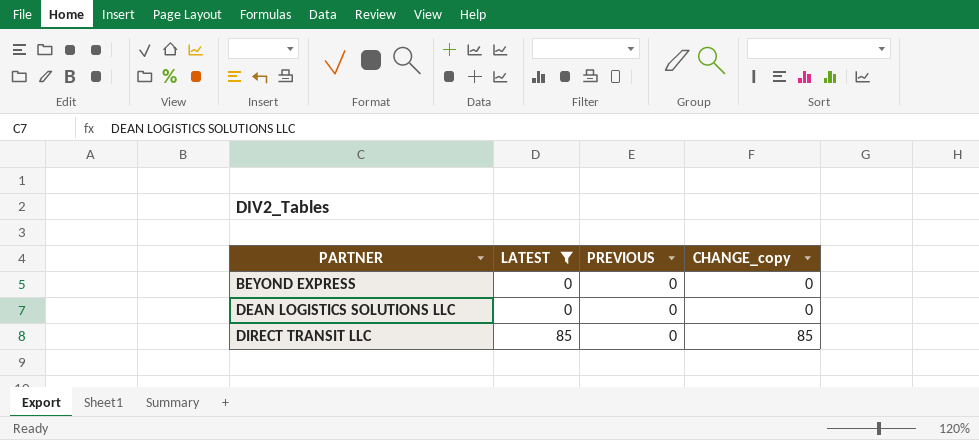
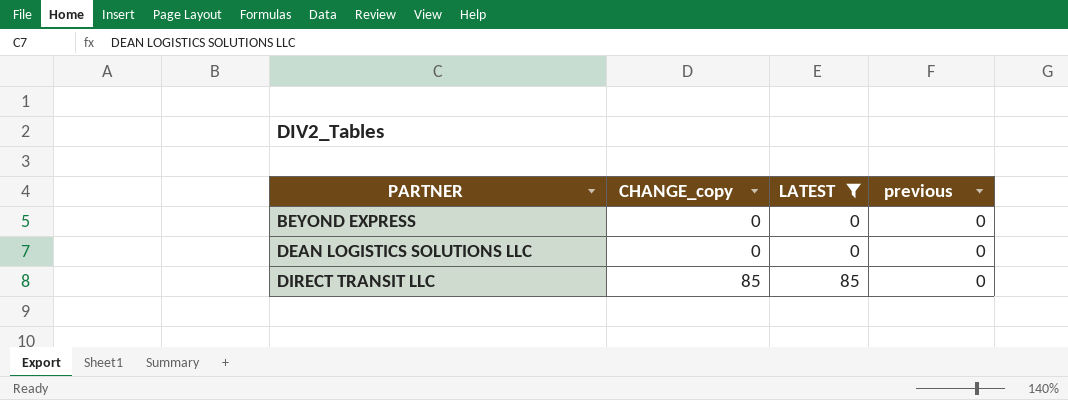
column CHANGE_copy | position: 4 -> 2
column name: PREVIOUS -> previous

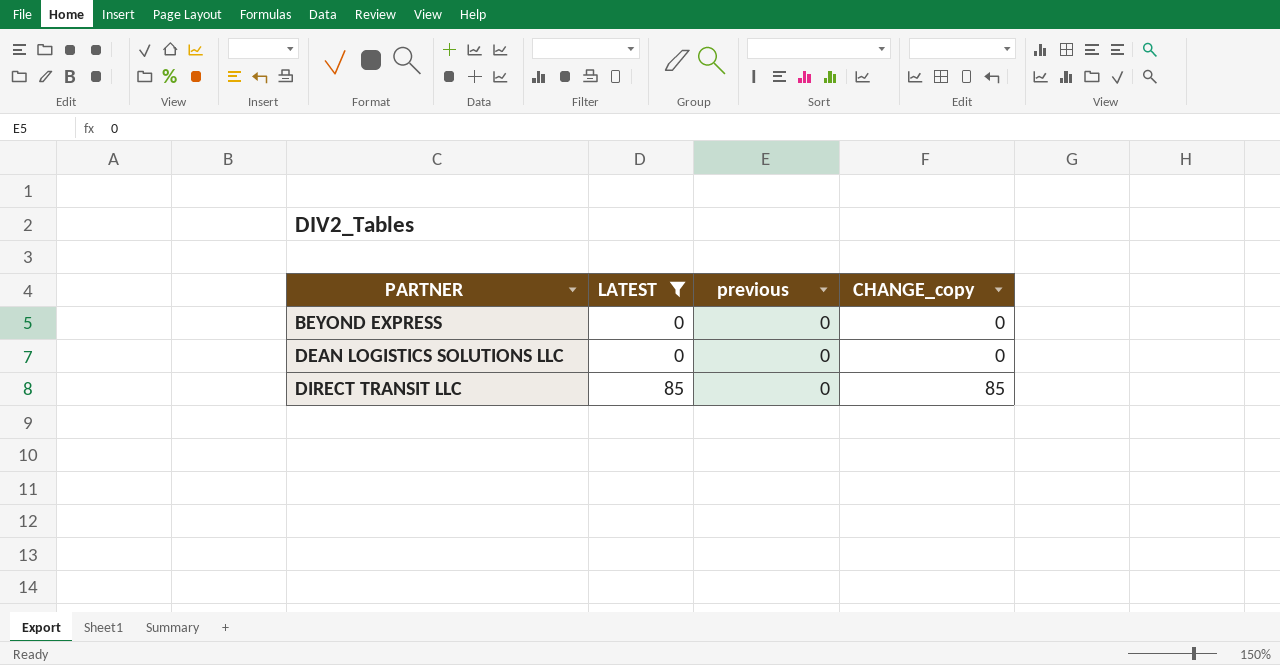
column CHANGE_copy | position: 2 -> 4

